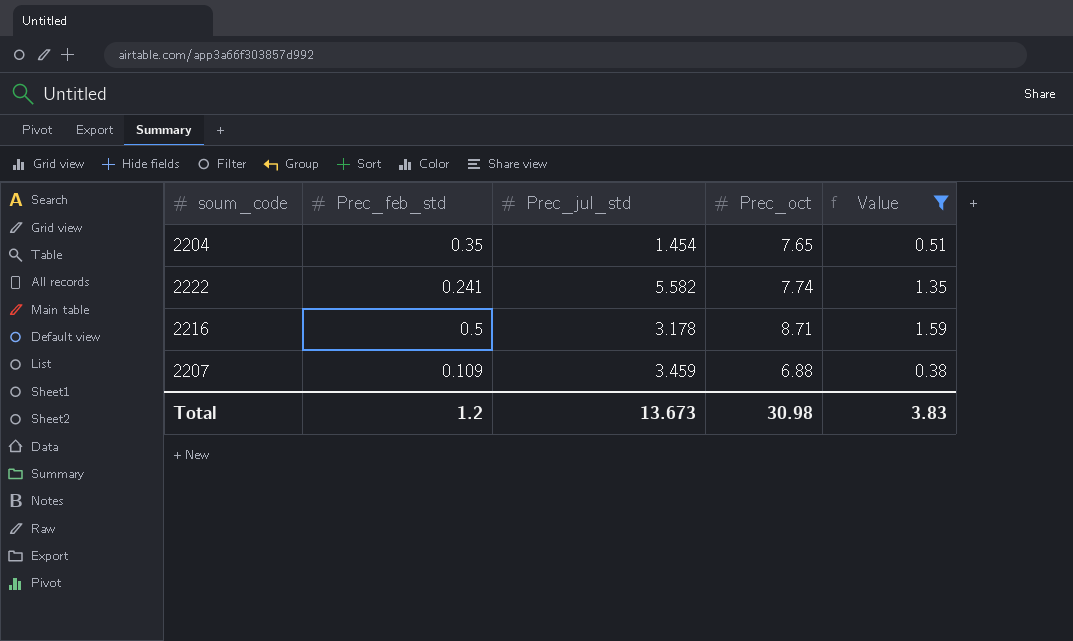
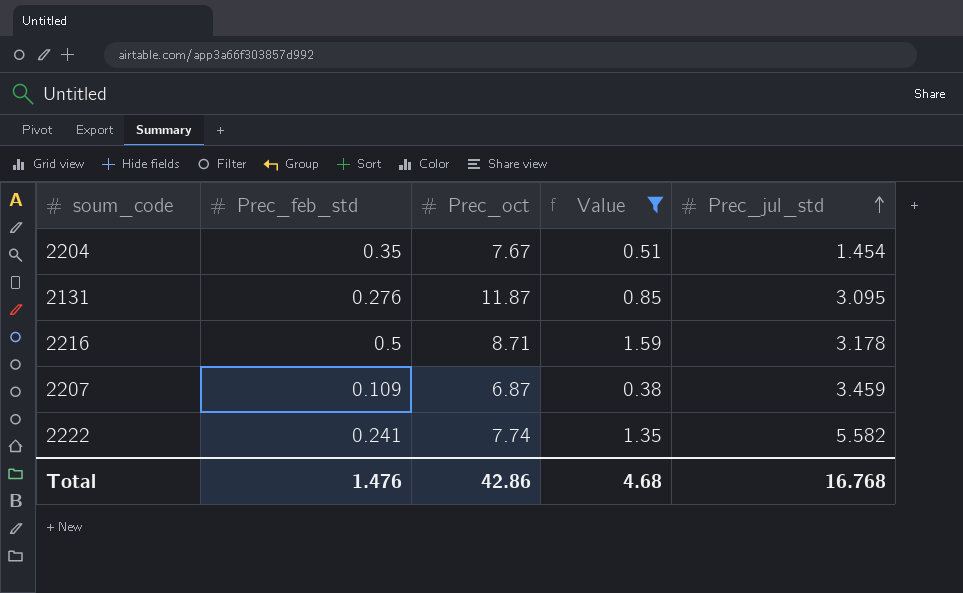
row order: none -> Prec_jul_std ascending
column Prec_jul_std | position: 3 -> 5
2204 | Prec_oct: 7.65 -> 7.67
row 2131: none -> 0.276 | 11.87 | 0.85 | 3.095
2207 | Prec_oct: 6.88 -> 6.87
Total | Prec_feb_std: 1.2 -> 1.476
Total | Prec_oct: 30.98 -> 42.86
Total | Value: 3.83 -> 4.68
Total | Prec_jul_std: 13.673 -> 16.768

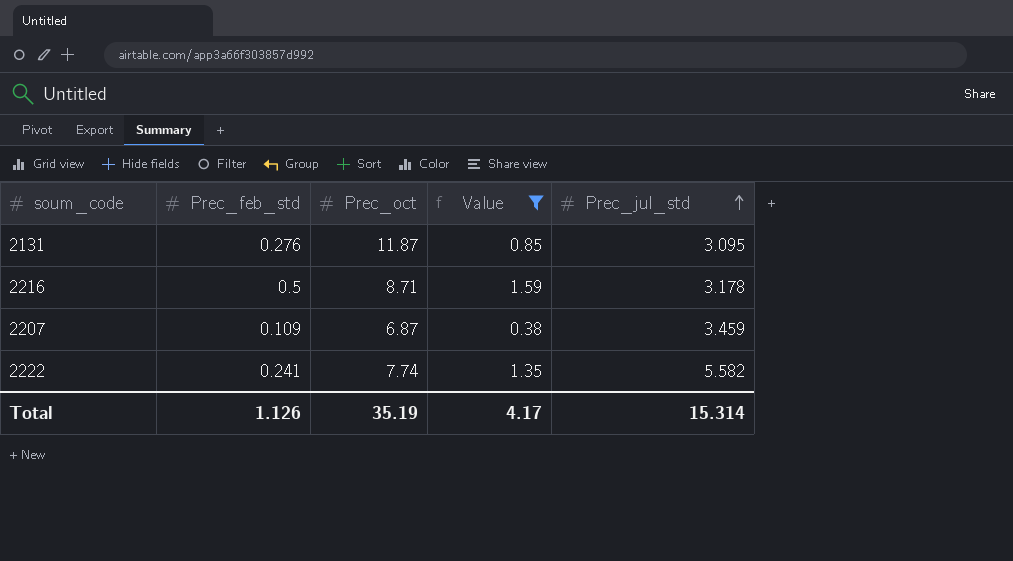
row 2204: 0.35 | 7.67 | 0.51 | 1.454 -> none
Total | Prec_feb_std: 1.476 -> 1.126
Total | Prec_oct: 42.86 -> 35.19
Total | Value: 4.68 -> 4.17
Total | Prec_jul_std: 16.768 -> 15.314

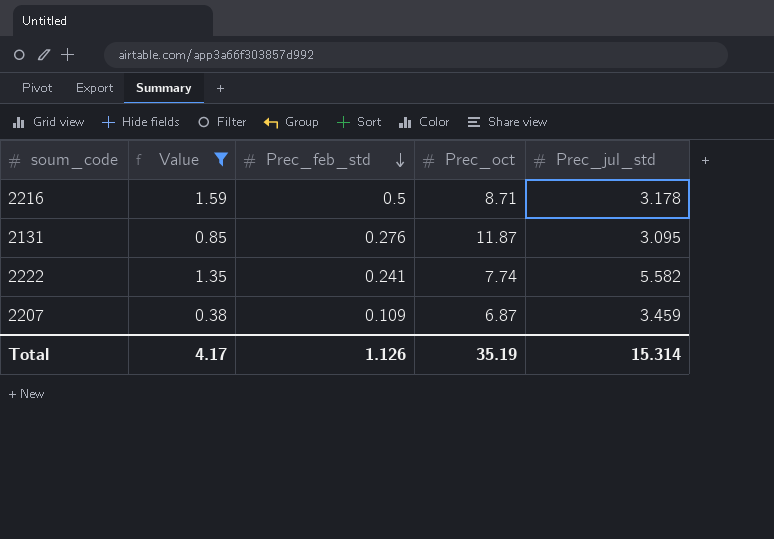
row order: Prec_jul_std ascending -> Prec_feb_std descending
column Value | position: 4 -> 2

